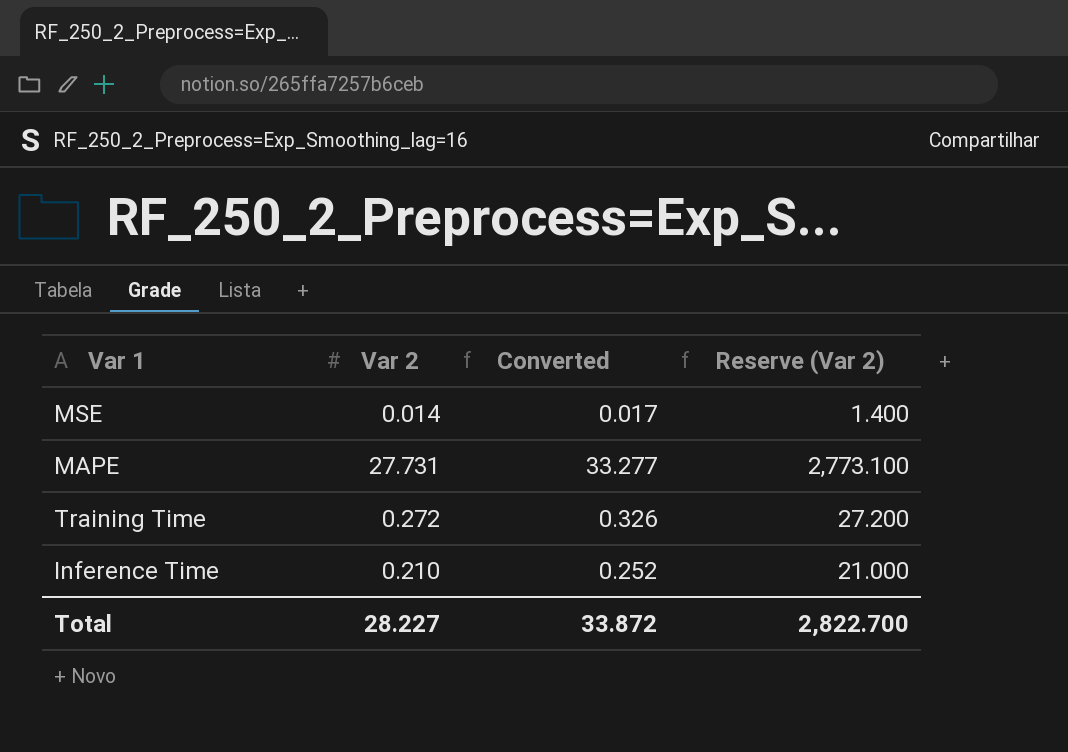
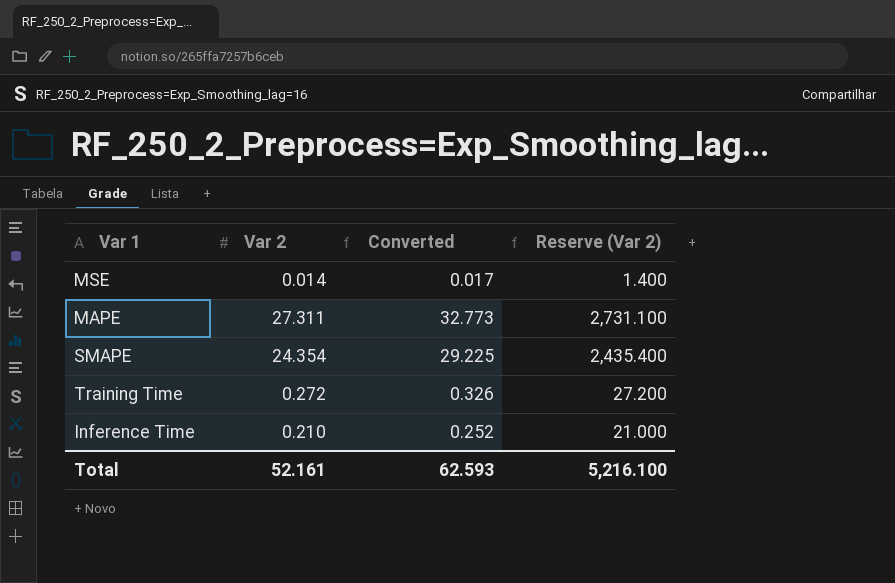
MAPE | Var 2: 27.731 -> 27.311
MAPE | Converted: 33.277 -> 32.773
MAPE | Reserve (Var 2): 2,773.100 -> 2,731.100
row SMAPE: none -> 24.354 | 29.225 | 2,435.400
Total | Var 2: 28.227 -> 52.161
Total | Converted: 33.872 -> 62.593
Total | Reserve (Var 2): 2,822.700 -> 5,216.100

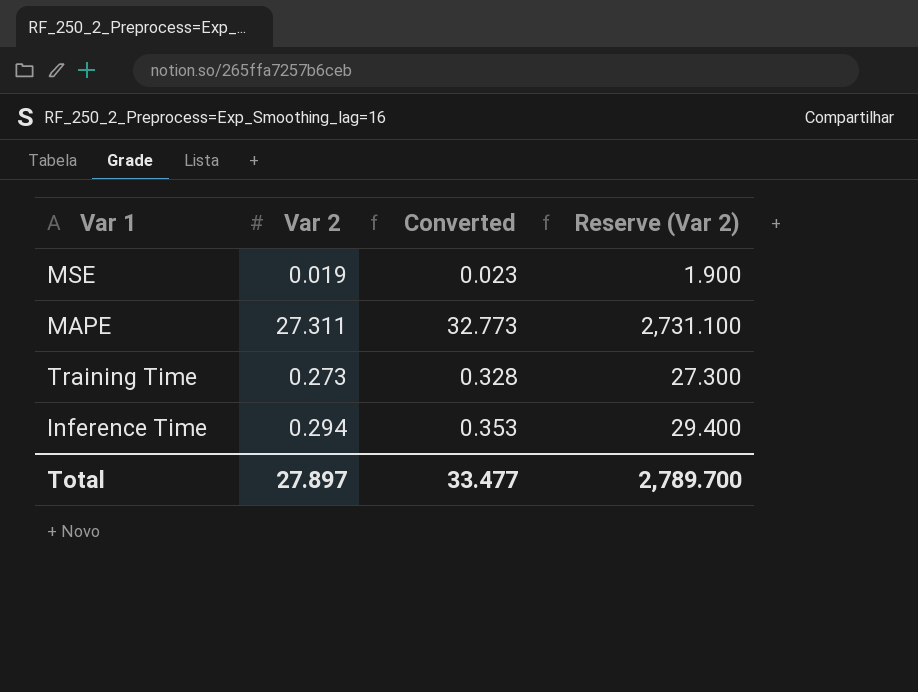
row SMAPE: 24.354 | 29.225 | 2,435.400 -> none
MSE | Var 2: 0.014 -> 0.019
MSE | Converted: 0.017 -> 0.023
MSE | Reserve (Var 2): 1.400 -> 1.900
Training Time | Var 2: 0.272 -> 0.273
Training Time | Converted: 0.326 -> 0.328
Training Time | Reserve (Var 2): 27.200 -> 27.300
Inference Time | Var 2: 0.210 -> 0.294
Inference Time | Converted: 0.252 -> 0.353
Inference Time | Reserve (Var 2): 21.000 -> 29.400
Total | Var 2: 52.161 -> 27.897
Total | Converted: 62.593 -> 33.477
Total | Reserve (Var 2): 5,216.100 -> 2,789.700

